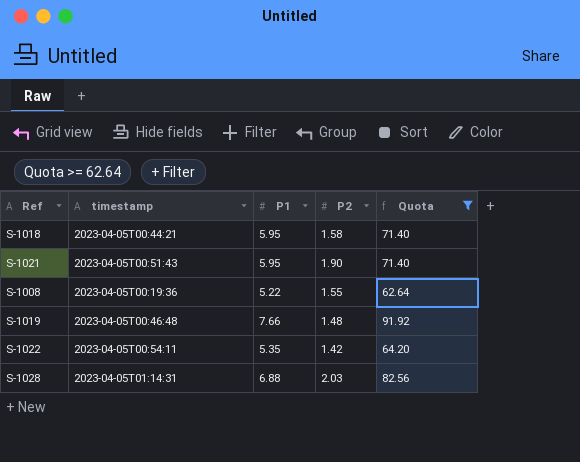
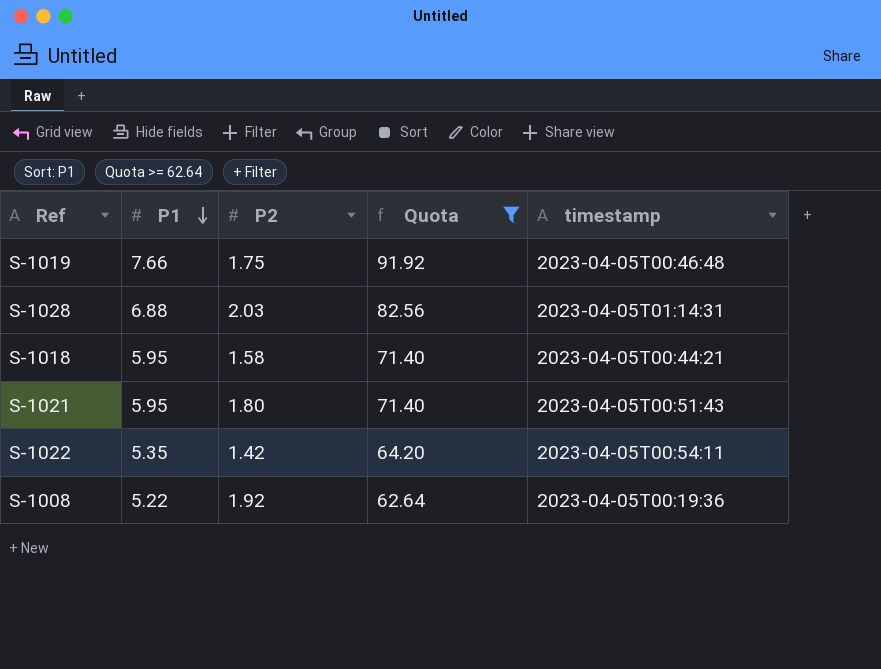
row order: none -> P1 descending
column timestamp | position: 2 -> 5
S-1019 | P2: 1.48 -> 1.75
S-1021 | P2: 1.90 -> 1.80
S-1008 | P2: 1.55 -> 1.92

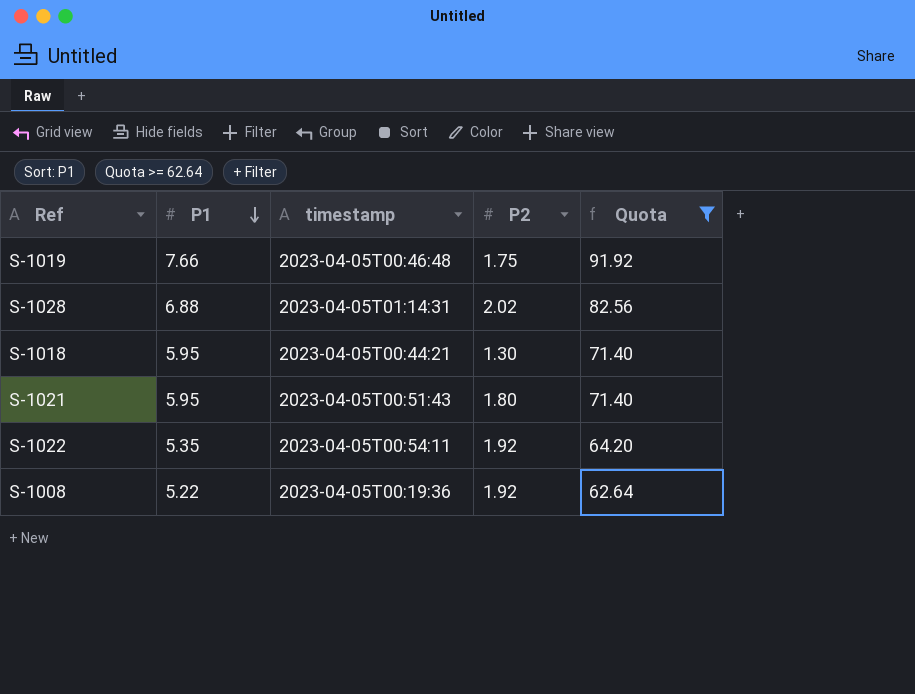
column timestamp | position: 5 -> 3
S-1028 | P2: 2.03 -> 2.02
S-1018 | P2: 1.58 -> 1.30
S-1022 | P2: 1.42 -> 1.92

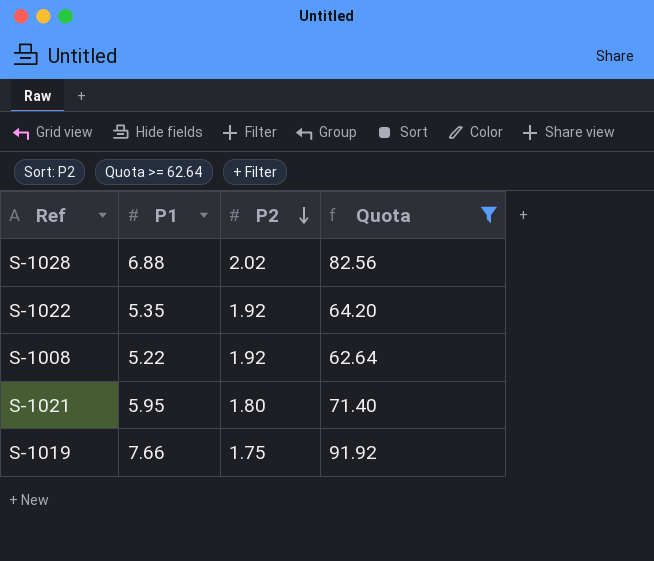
row order: P1 descending -> P2 descending
column timestamp | position: 3 -> none
row S-1018: 5.95 | 2023-04-05T00:44:21 | 1.30 | 71.40 -> none

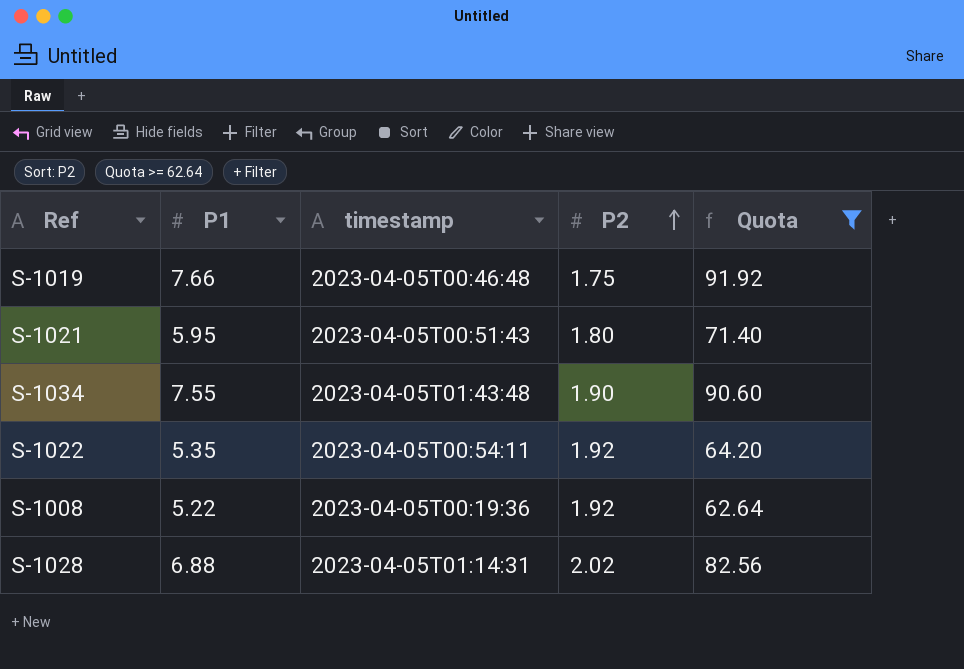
row order: P2 descending -> P2 ascending
column timestamp | position: none -> 3
row S-1034: none -> 7.55 | 2023-04-05T01:43:48 | 1.90 | 90.60

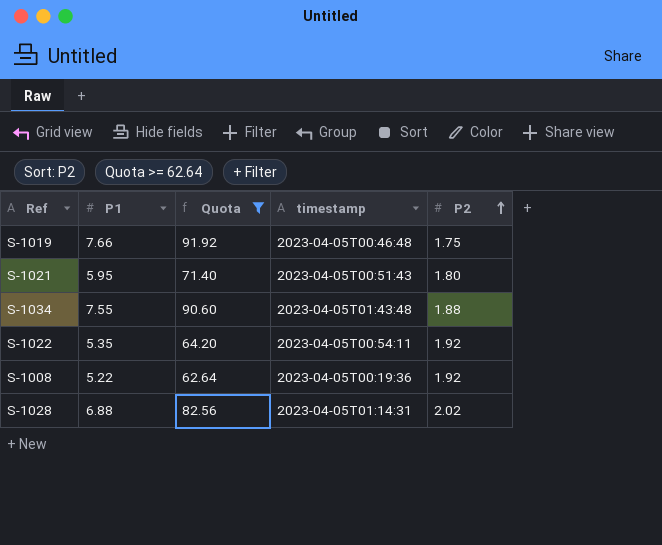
column Quota | position: 5 -> 3
S-1034 | P2: 1.90 -> 1.88

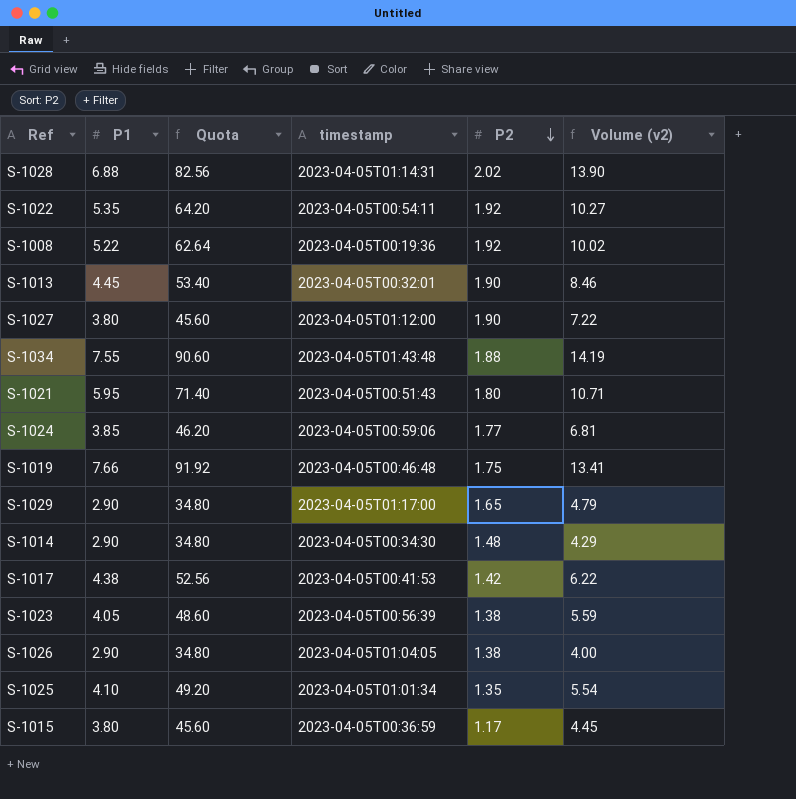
filter: Quota >= 62.64 -> none
row order: P2 ascending -> P2 descending
column Volume (v2) | formula: none -> [P1] * [P2]

